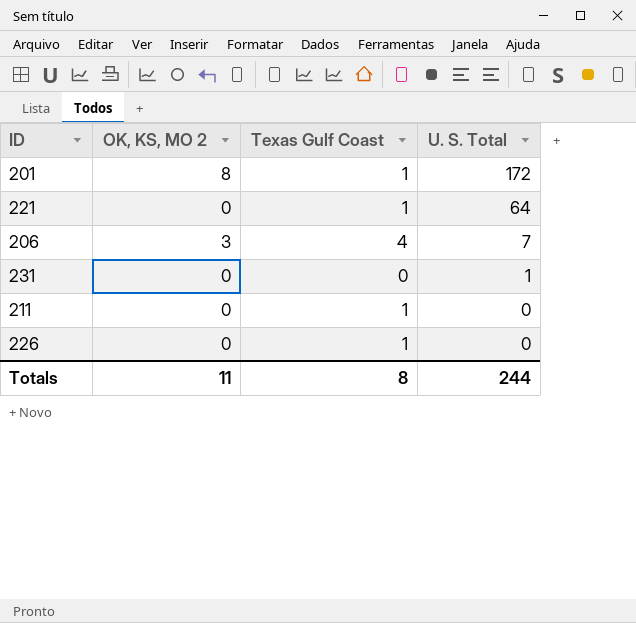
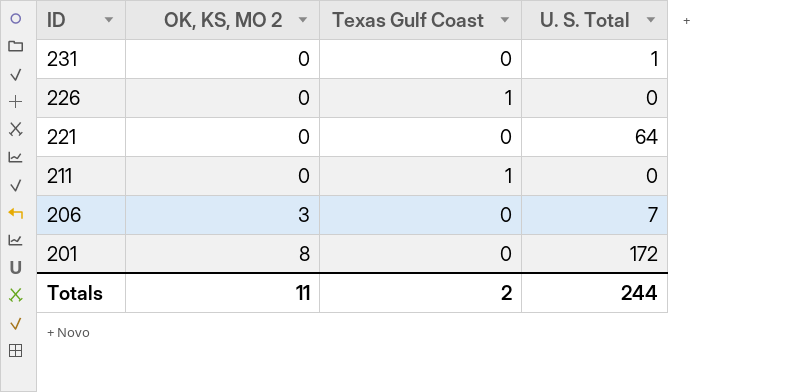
row order: U. S. Total descending -> ID descending
221 | Texas Gulf Coast: 1 -> 0
206 | Texas Gulf Coast: 4 -> 0
201 | Texas Gulf Coast: 1 -> 0
Totals | Texas Gulf Coast: 8 -> 2

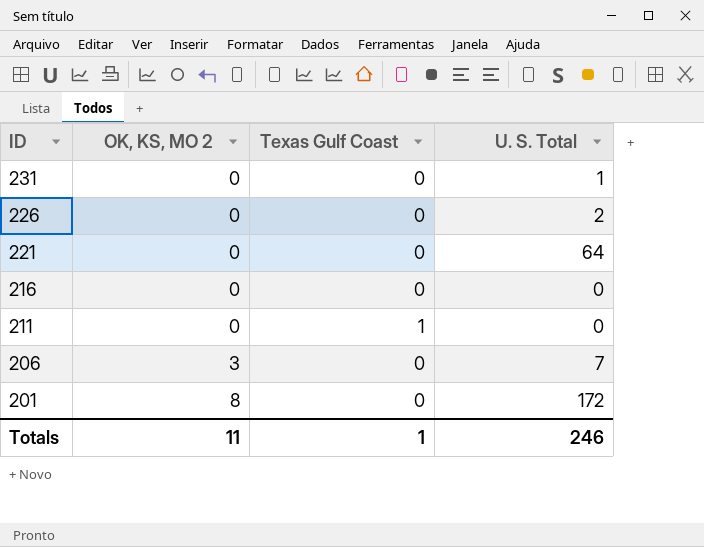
226 | Texas Gulf Coast: 1 -> 0
226 | U. S. Total: 0 -> 2
row 216: none -> 0 | 0 | 0
Totals | Texas Gulf Coast: 2 -> 1
Totals | U. S. Total: 244 -> 246

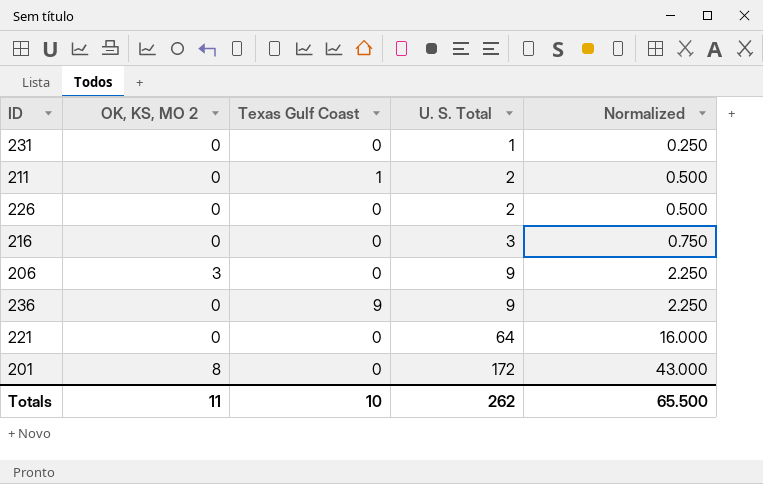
row order: ID descending -> U. S. Total ascending
column Normalized | formula: none -> [U. S. Total] * 0.25
211 | U. S. Total: 0 -> 2
216 | U. S. Total: 0 -> 3
206 | U. S. Total: 7 -> 9
row 236: none -> 0 | 9 | 9 | 2.250
Totals | Texas Gulf Coast: 1 -> 10
Totals | U. S. Total: 246 -> 262

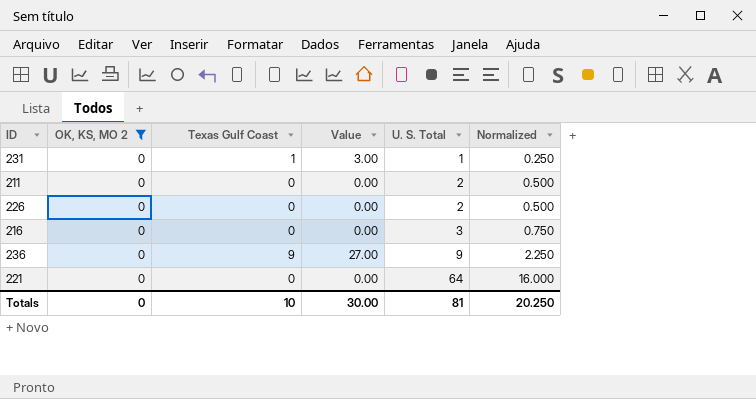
filter: none -> OK, KS, MO 2 = 0
column Value | formula: none -> [Texas Gulf Coast] * 3
231 | Texas Gulf Coast: 0 -> 1
211 | Texas Gulf Coast: 1 -> 0
Totals | OK, KS, MO 2: 11 -> 0
Totals | U. S. Total: 262 -> 81
Totals | Normalized: 65.500 -> 20.250

